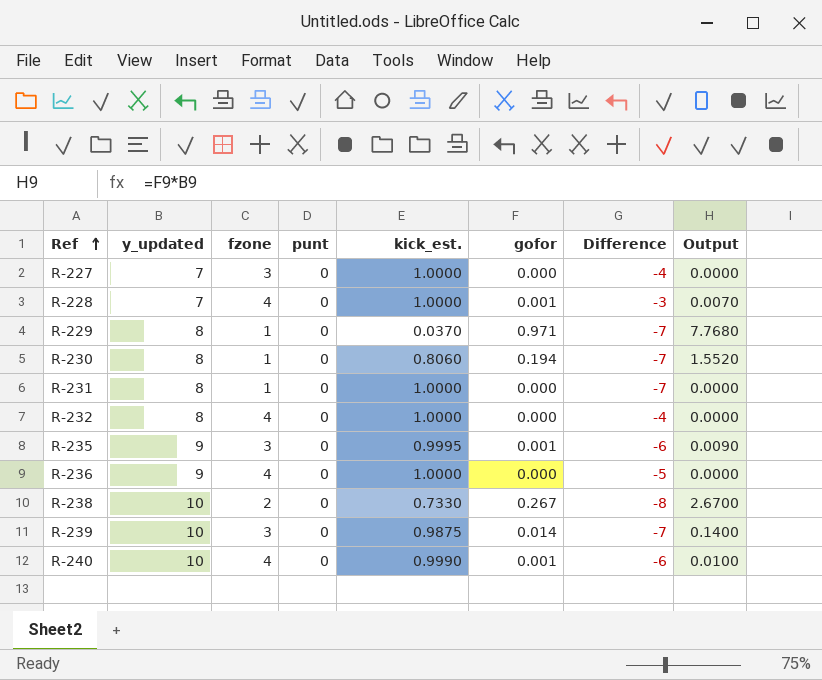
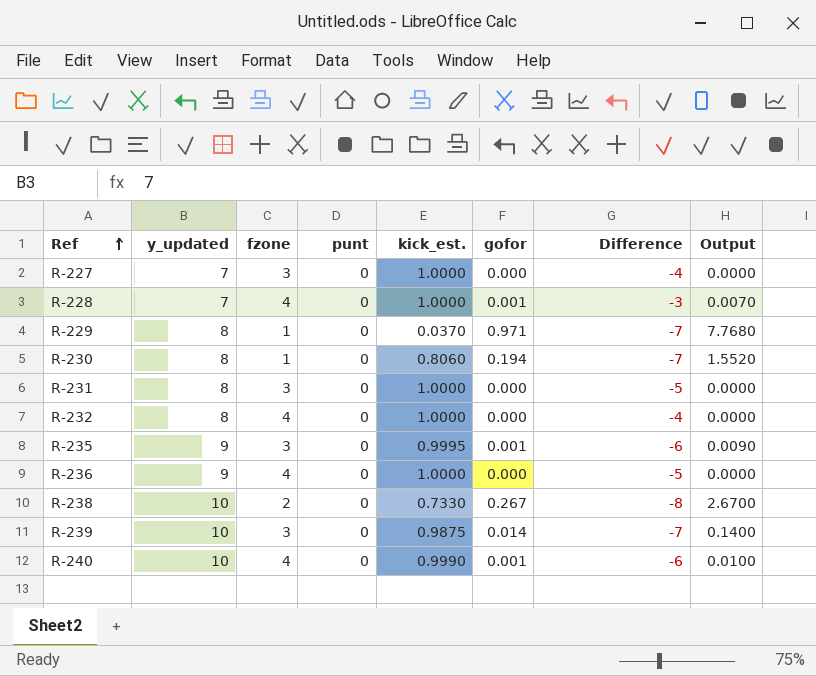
R-231 | fzone: 1 -> 3
R-231 | Difference: -7 -> -5

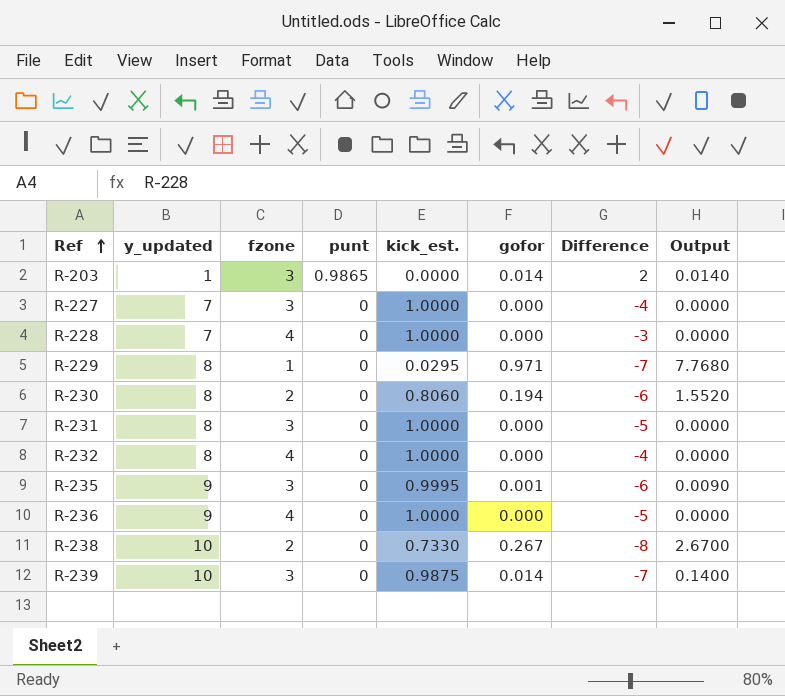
row R-240: 10 | 4 | 0 | 0.9990 | 0.001 | -6 | 0.0100 -> none
row R-203: none -> 1 | 3 | 0.9865 | 0.0000 | 0.014 | 2 | 0.0140
R-228 | gofor: 0.001 -> 0.000
R-228 | Output: 0.0070 -> 0.0000
R-229 | kick_est.: 0.0370 -> 0.0295
R-230 | fzone: 1 -> 2
R-230 | Difference: -7 -> -6

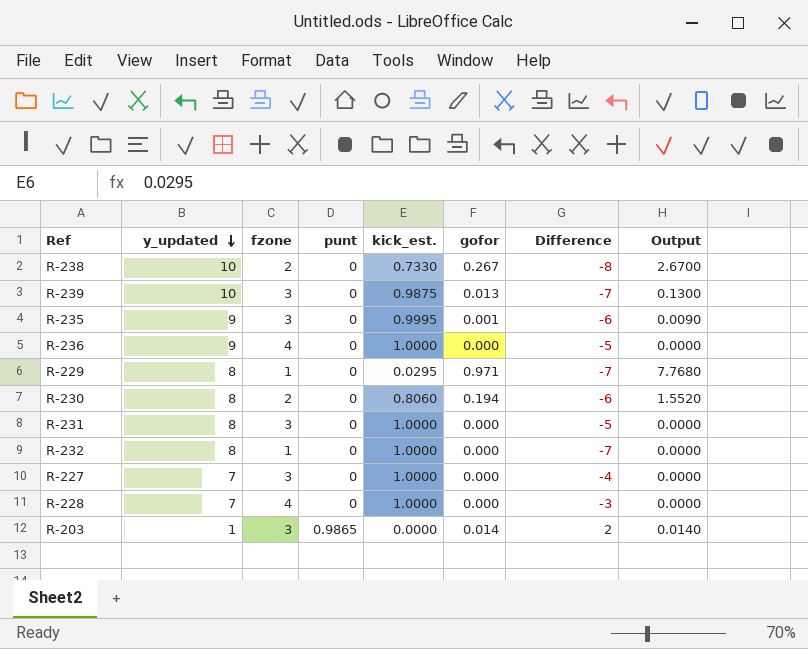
row order: Ref ascending -> y_updated descending
R-239 | gofor: 0.014 -> 0.013
R-239 | Output: 0.1400 -> 0.1300
R-232 | fzone: 4 -> 1
R-232 | Difference: -4 -> -7

